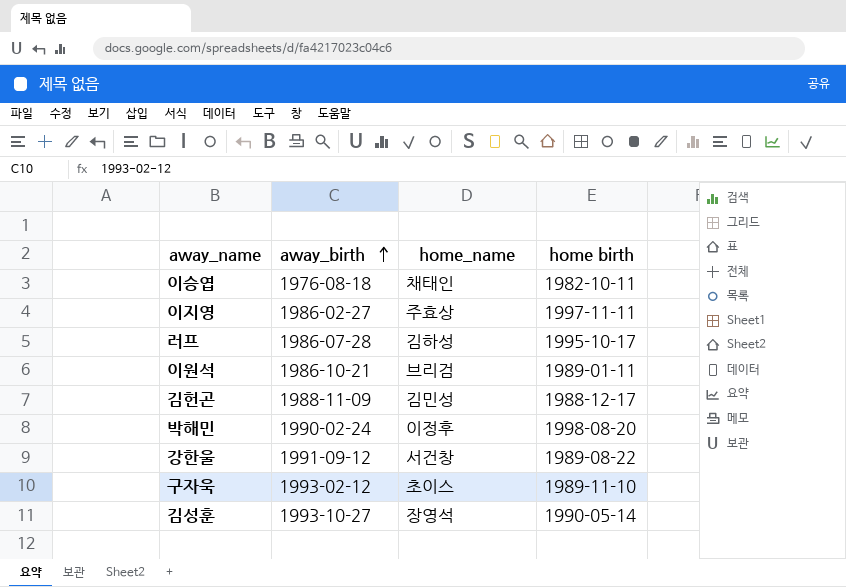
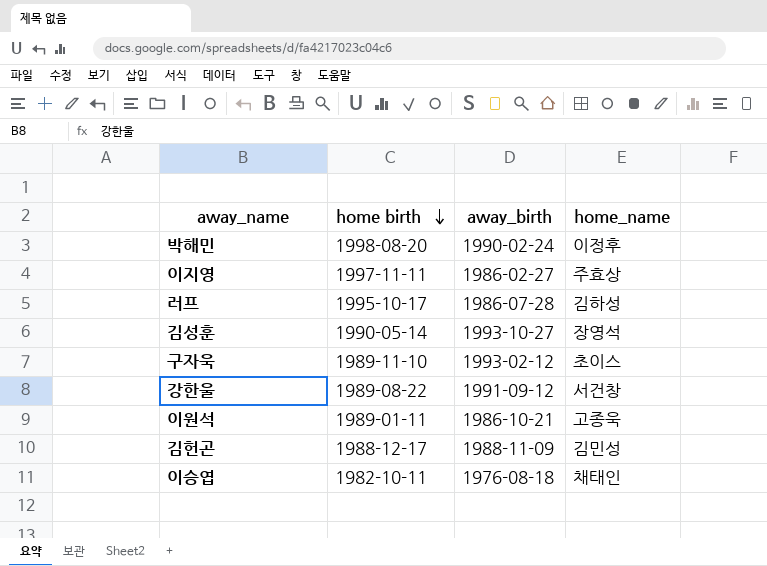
row order: away_birth ascending -> home birth descending
column home birth | position: 4 -> 2
이원석 | home_name: 브리검 -> 고종욱

